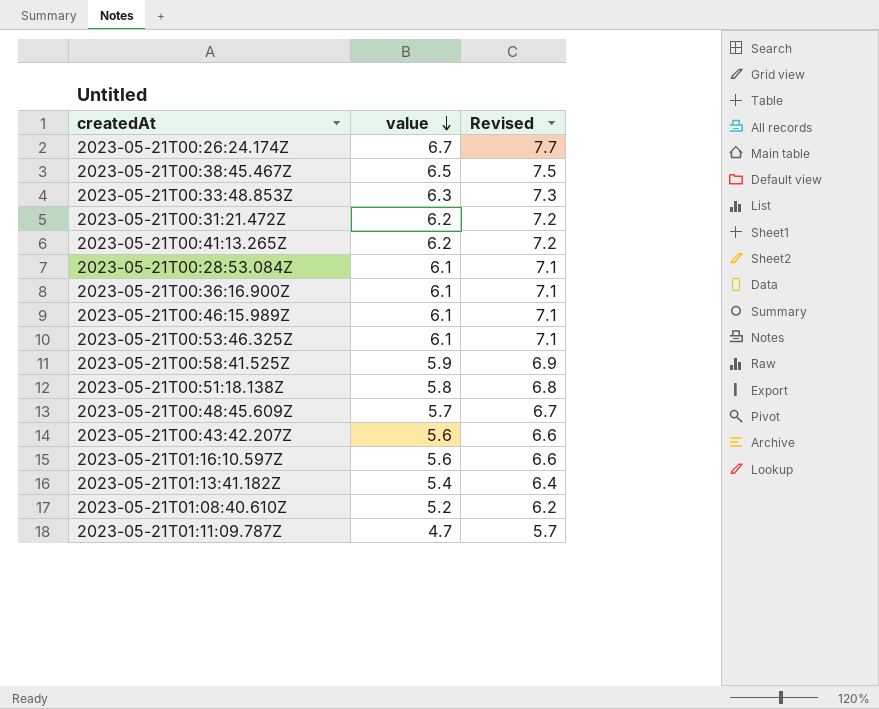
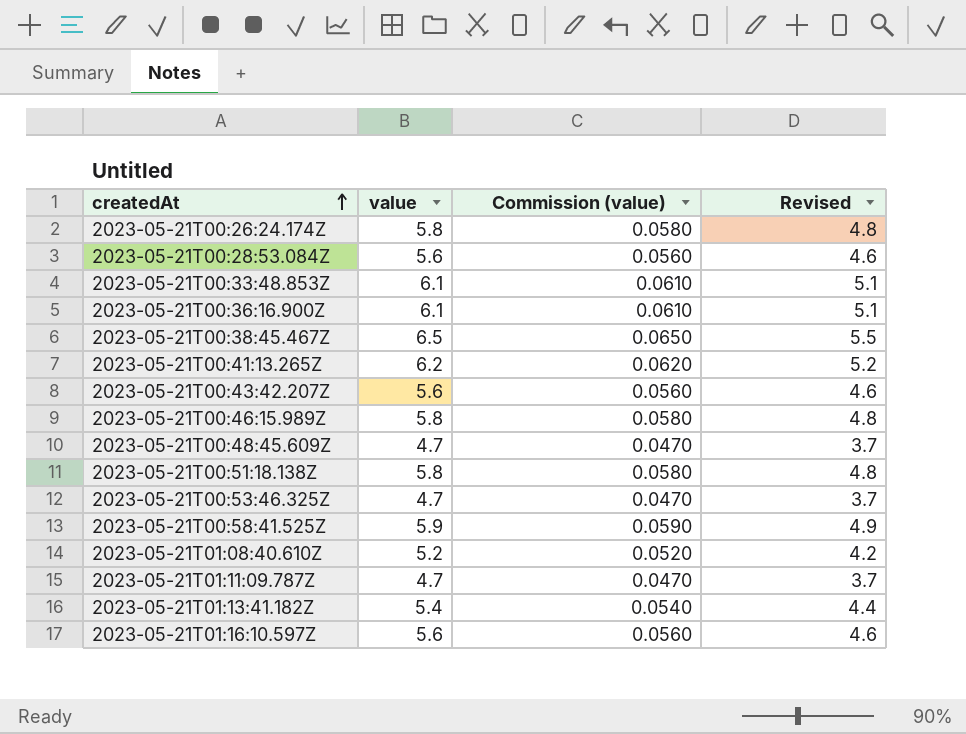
row order: value descending -> createdAt ascending
column Commission (value) | formula: none -> [value] * 0.01
column Revised | formula: [value] + 1 -> [value] - 1
row 2023-05-21T00:31:21.472Z: 6.2 | 7.2 -> none
2023-05-21T00:26:24.174Z | value: 6.7 -> 5.8
2023-05-21T00:28:53.084Z | value: 6.1 -> 5.6
2023-05-21T00:33:48.853Z | value: 6.3 -> 6.1
2023-05-21T00:46:15.989Z | value: 6.1 -> 5.8
2023-05-21T00:48:45.609Z | value: 5.7 -> 4.7
2023-05-21T00:53:46.325Z | value: 6.1 -> 4.7

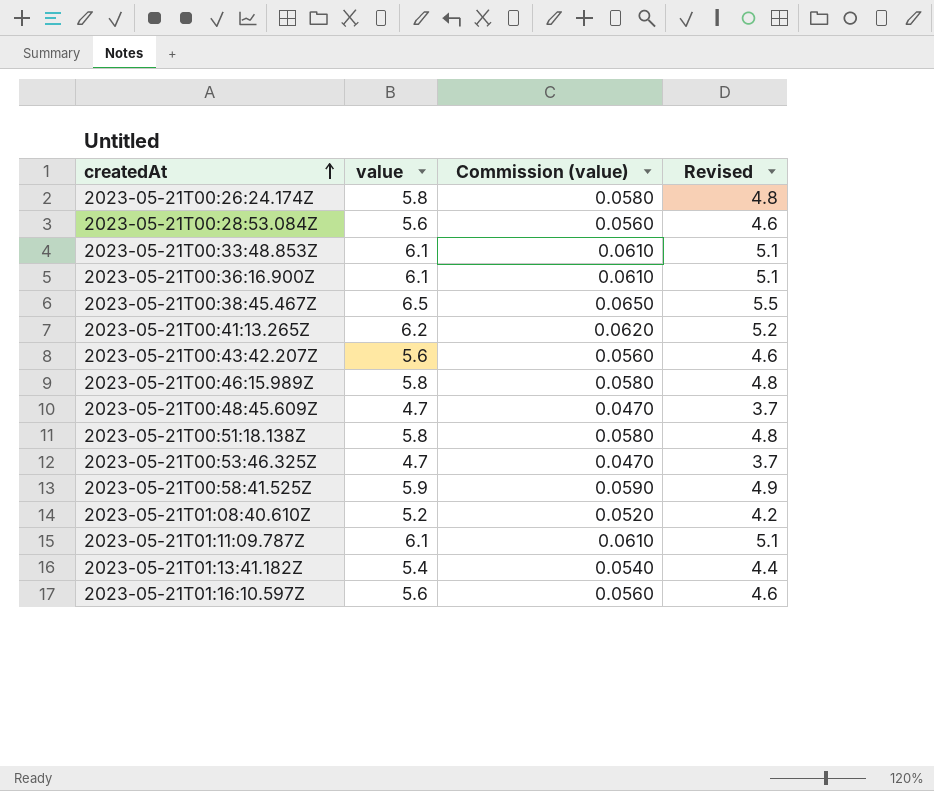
2023-05-21T01:11:09.787Z | value: 4.7 -> 6.1
2023-05-21T01:11:09.787Z | Commission (value): 0.0470 -> 0.0610
2023-05-21T01:11:09.787Z | Revised: 3.7 -> 5.1

